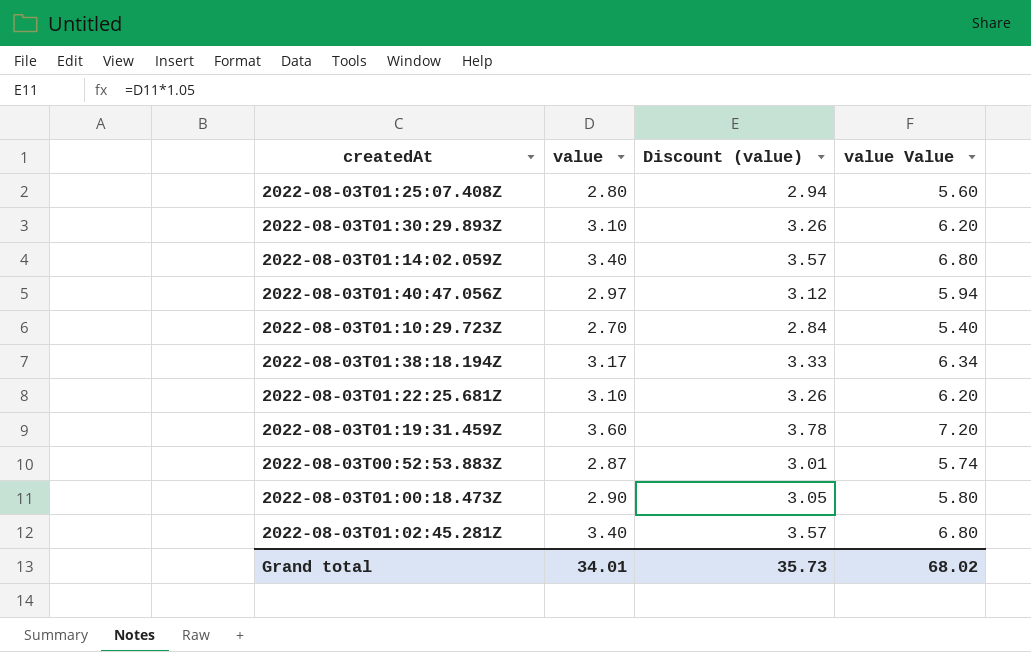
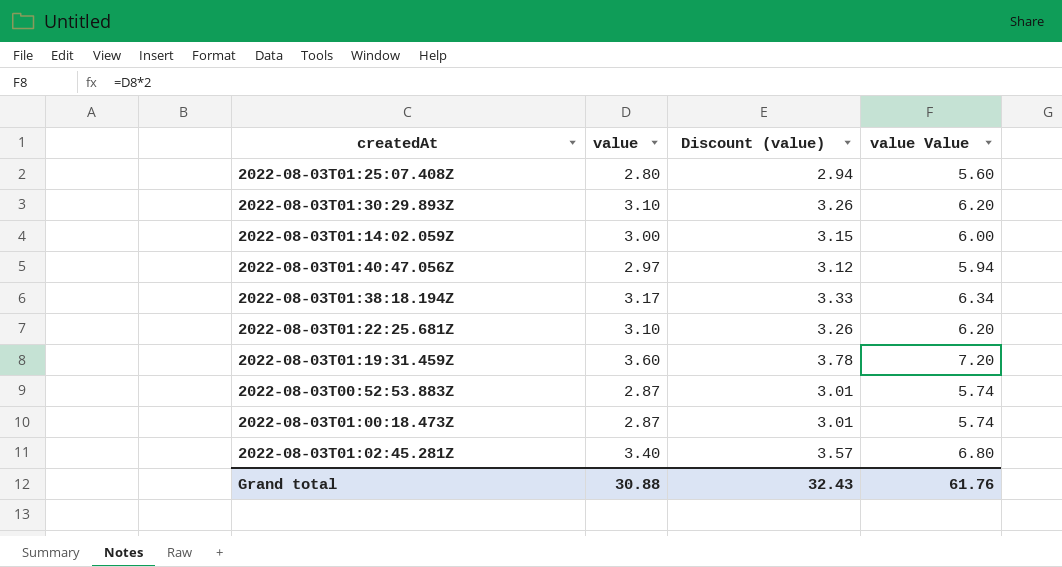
row 2022-08-03T01:10:29.723Z: 2.70 | 2.84 | 5.40 -> none
2022-08-03T01:14:02.059Z | value: 3.40 -> 3.00
2022-08-03T01:14:02.059Z | Discount (value): 3.57 -> 3.15
2022-08-03T01:14:02.059Z | value Value: 6.80 -> 6.00
2022-08-03T01:00:18.473Z | value: 2.90 -> 2.87
2022-08-03T01:00:18.473Z | Discount (value): 3.05 -> 3.01
2022-08-03T01:00:18.473Z | value Value: 5.80 -> 5.74
Grand total | value: 34.01 -> 30.88
Grand total | Discount (value): 35.73 -> 32.43
Grand total | value Value: 68.02 -> 61.76

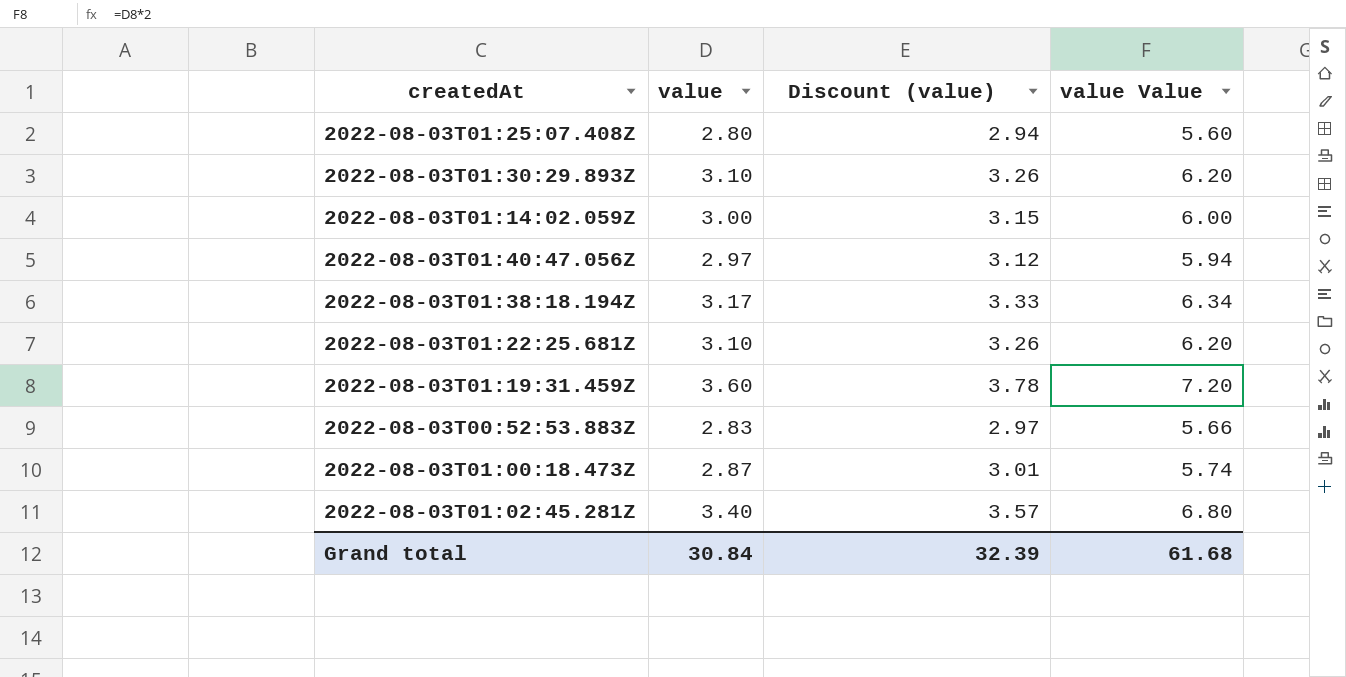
2022-08-03T00:52:53.883Z | value: 2.87 -> 2.83
2022-08-03T00:52:53.883Z | Discount (value): 3.01 -> 2.97
2022-08-03T00:52:53.883Z | value Value: 5.74 -> 5.66
Grand total | value: 30.88 -> 30.84
Grand total | Discount (value): 32.43 -> 32.39
Grand total | value Value: 61.76 -> 61.68

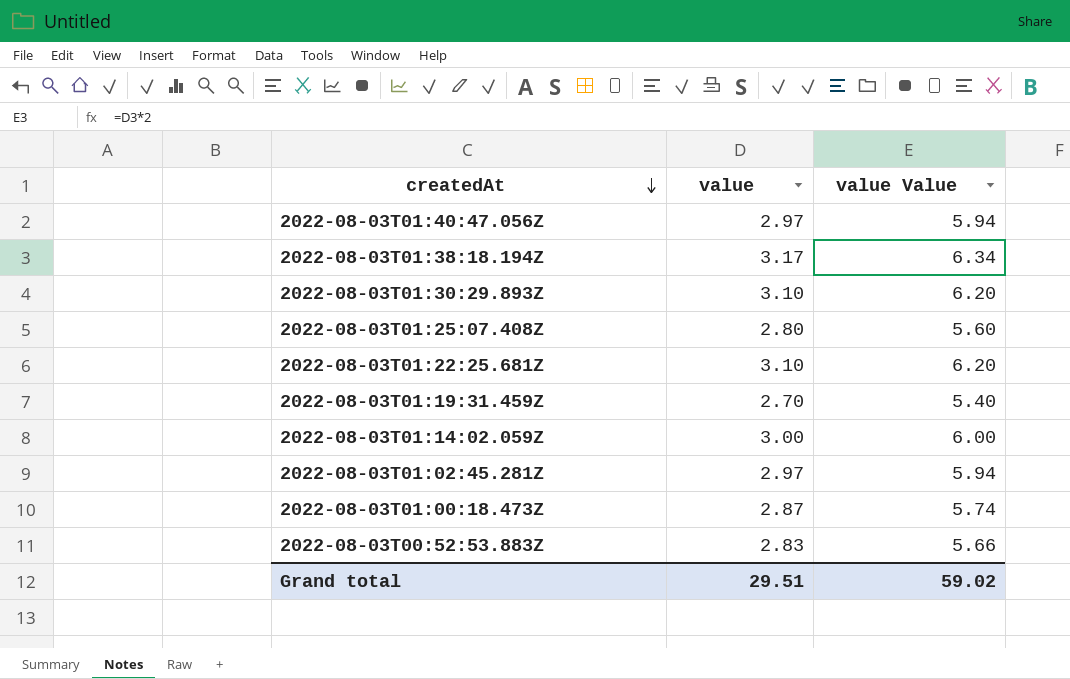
row order: none -> createdAt descending
column Discount (value) | formula: [value] * 1.05 -> none
2022-08-03T01:19:31.459Z | value: 3.60 -> 2.70
2022-08-03T01:19:31.459Z | value Value: 7.20 -> 5.40
2022-08-03T01:02:45.281Z | value: 3.40 -> 2.97
2022-08-03T01:02:45.281Z | value Value: 6.80 -> 5.94
Grand total | value: 30.84 -> 29.51
Grand total | value Value: 61.68 -> 59.02

